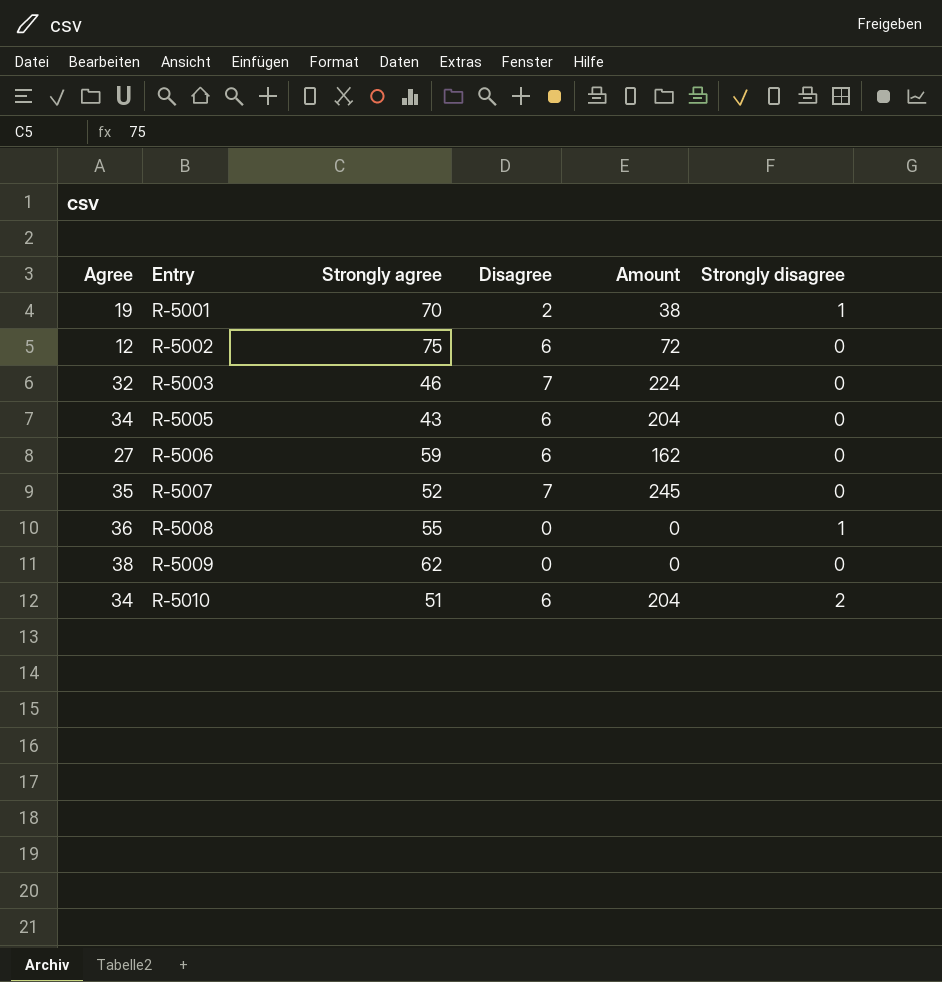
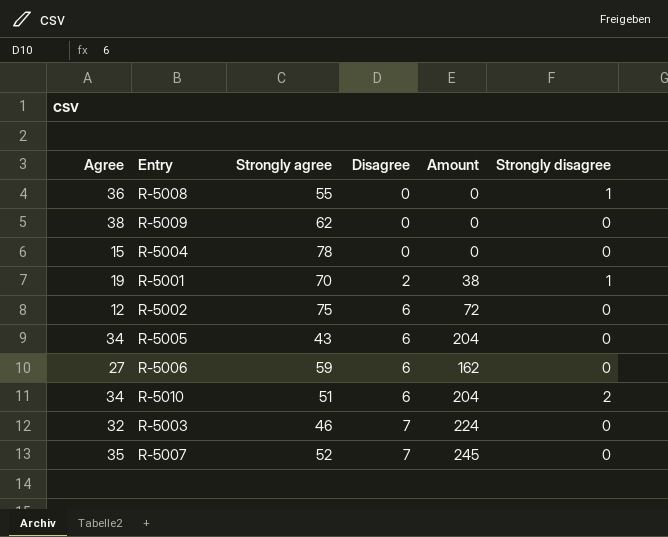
row order: Entry ascending -> Disagree ascending
row R-5004: none -> 15 | 78 | 0 | 0 | 0

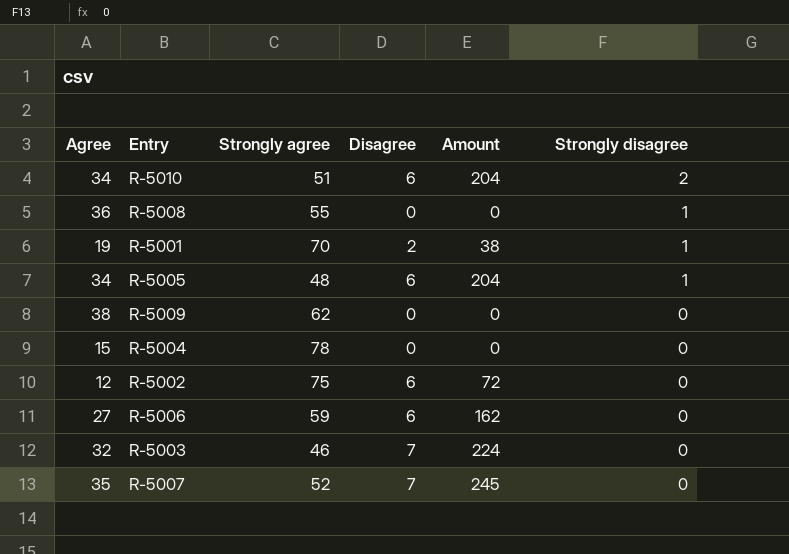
row order: Disagree ascending -> Strongly disagree descending
R-5005 | Strongly agree: 43 -> 48
R-5005 | Strongly disagree: 0 -> 1

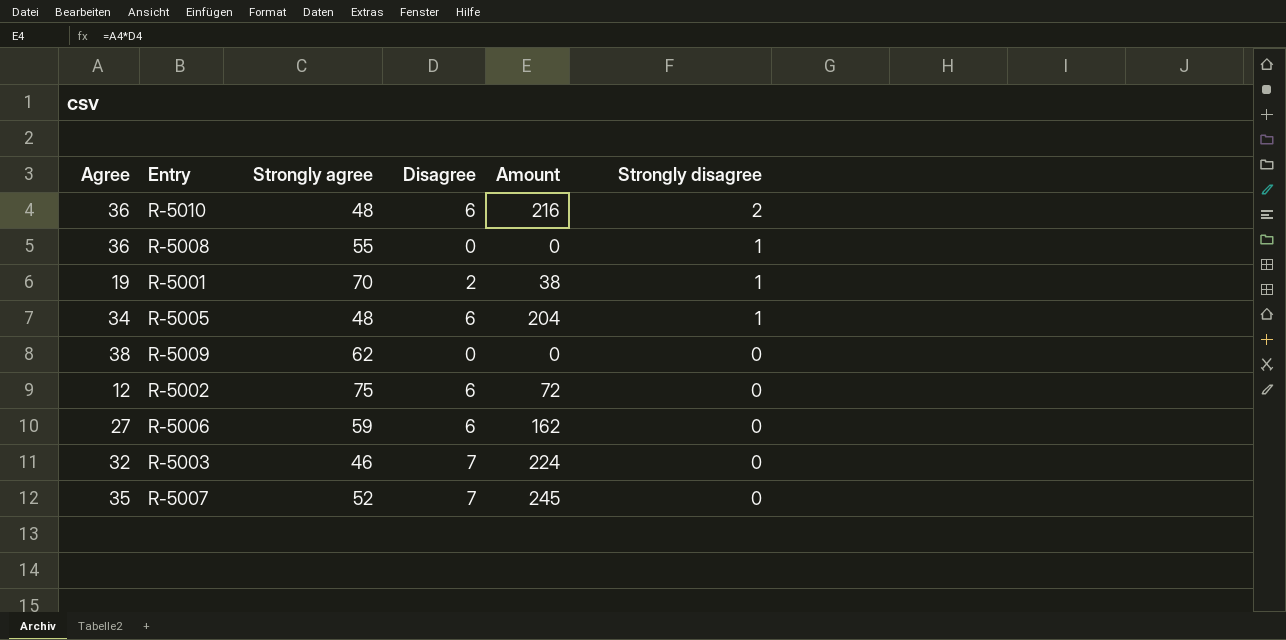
row R-5004: 15 | 78 | 0 | 0 | 0 -> none
R-5010 | Agree: 34 -> 36
R-5010 | Strongly agree: 51 -> 48
R-5010 | Amount: 204 -> 216

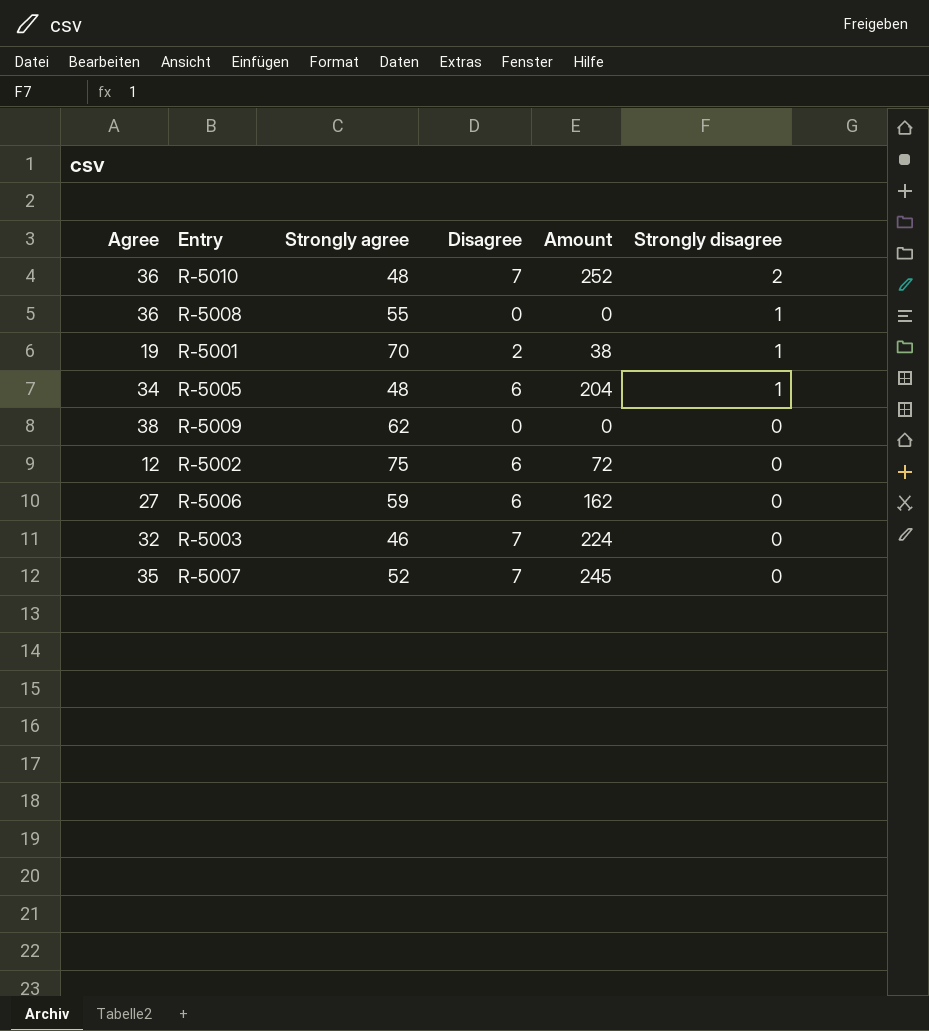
R-5010 | Disagree: 6 -> 7
R-5010 | Amount: 216 -> 252

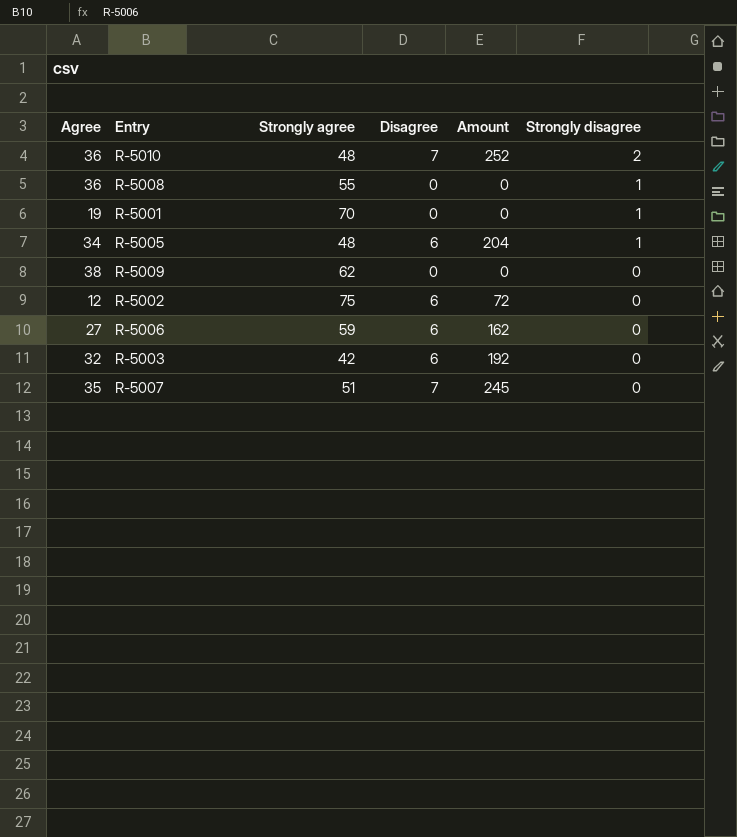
R-5001 | Disagree: 2 -> 0
R-5001 | Amount: 38 -> 0
R-5003 | Strongly agree: 46 -> 42
R-5003 | Disagree: 7 -> 6
R-5003 | Amount: 224 -> 192
R-5007 | Strongly agree: 52 -> 51

